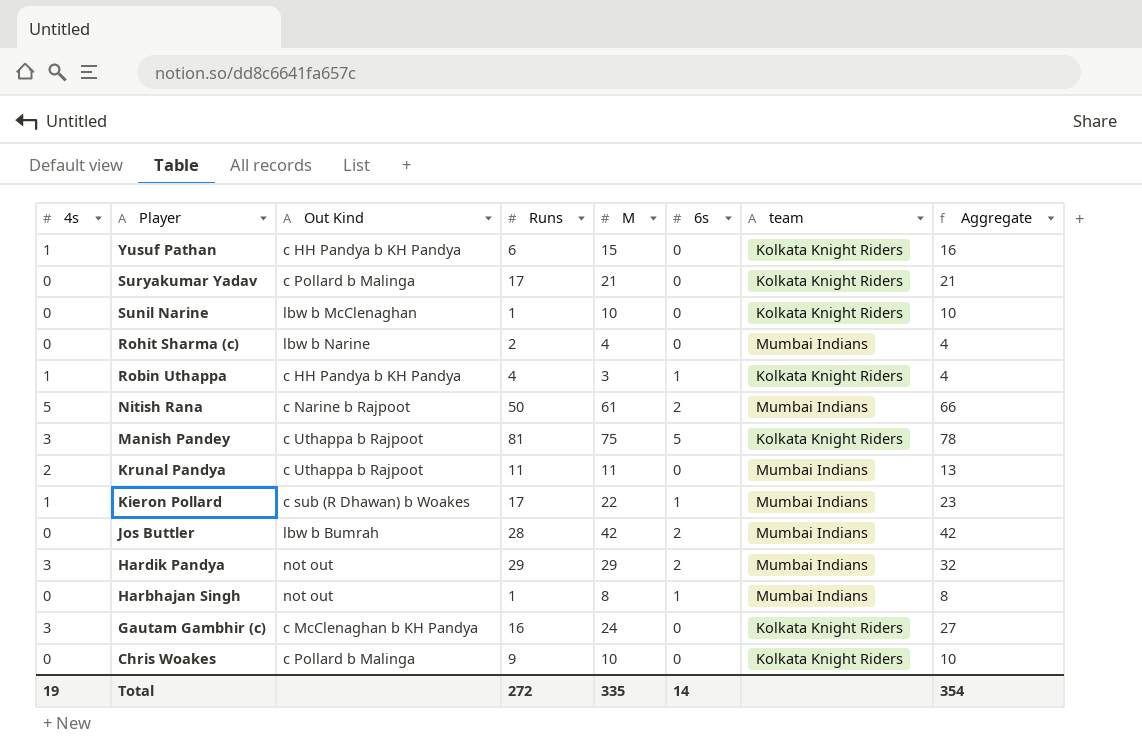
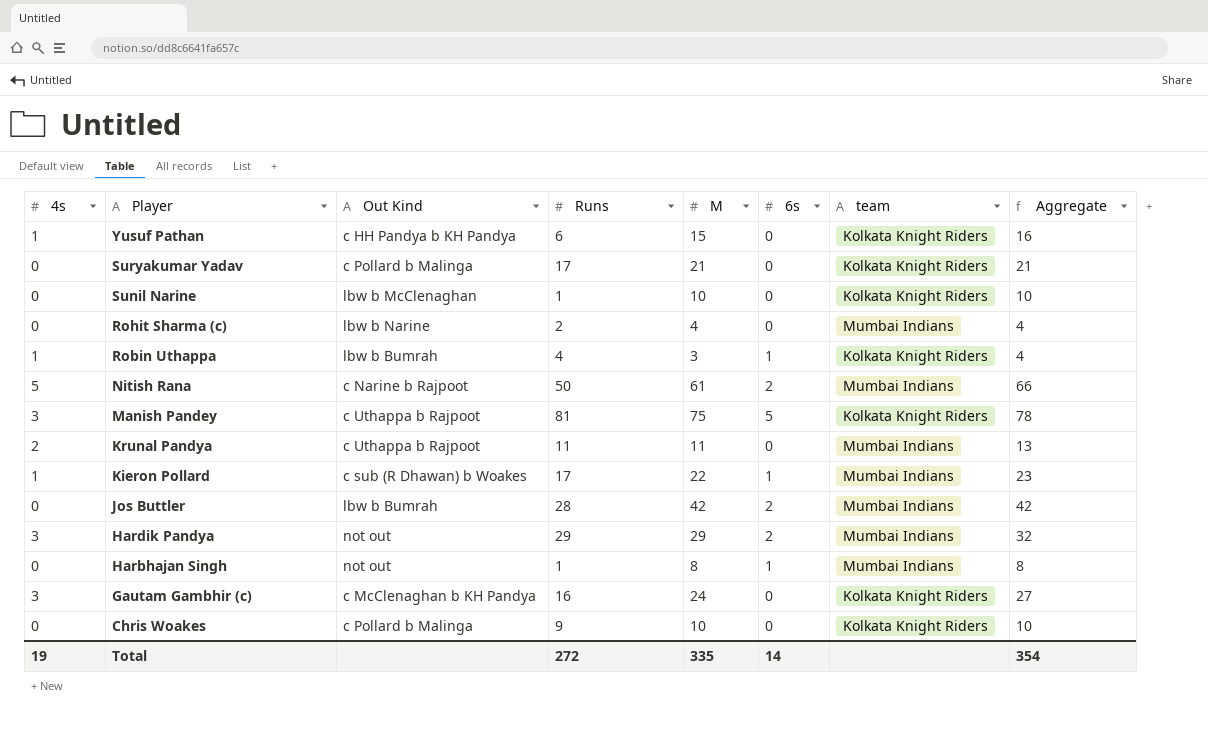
Robin Uthappa | Out Kind: c HH Pandya b KH Pandya -> lbw b Bumrah

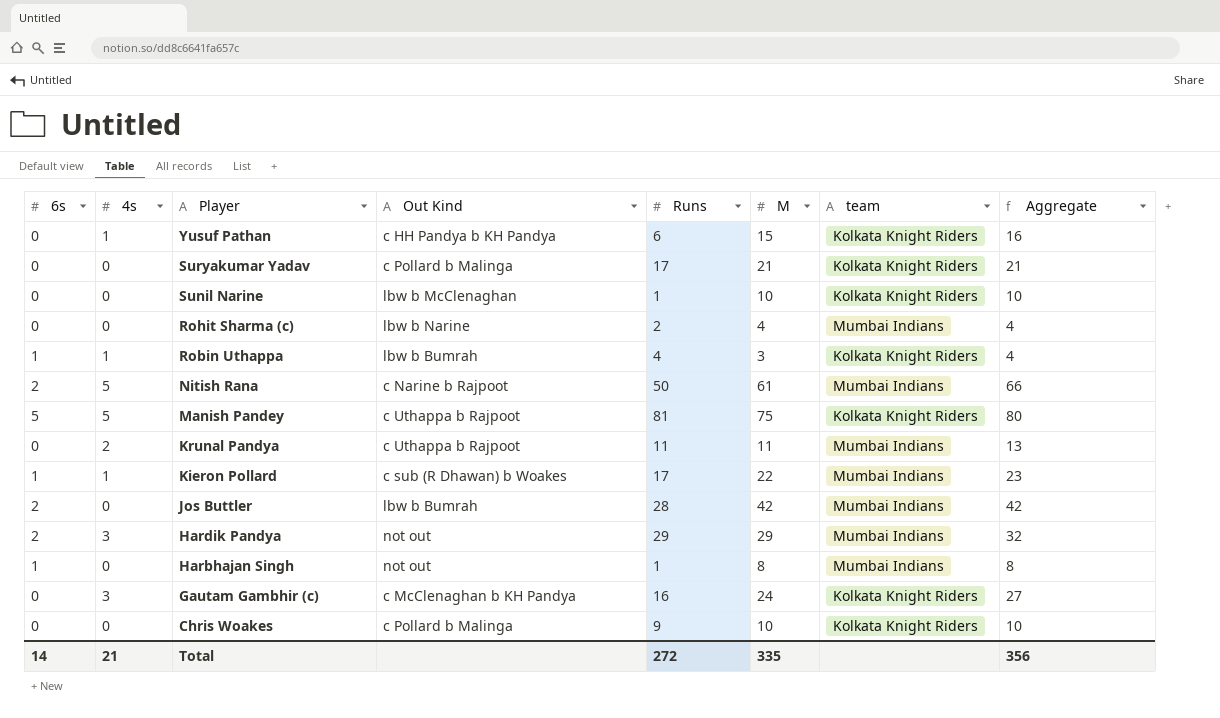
column 6s | position: 6 -> 1
Manish Pandey | 4s: 3 -> 5
Manish Pandey | Aggregate: 78 -> 80
Total | 4s: 19 -> 21
Total | Aggregate: 354 -> 356

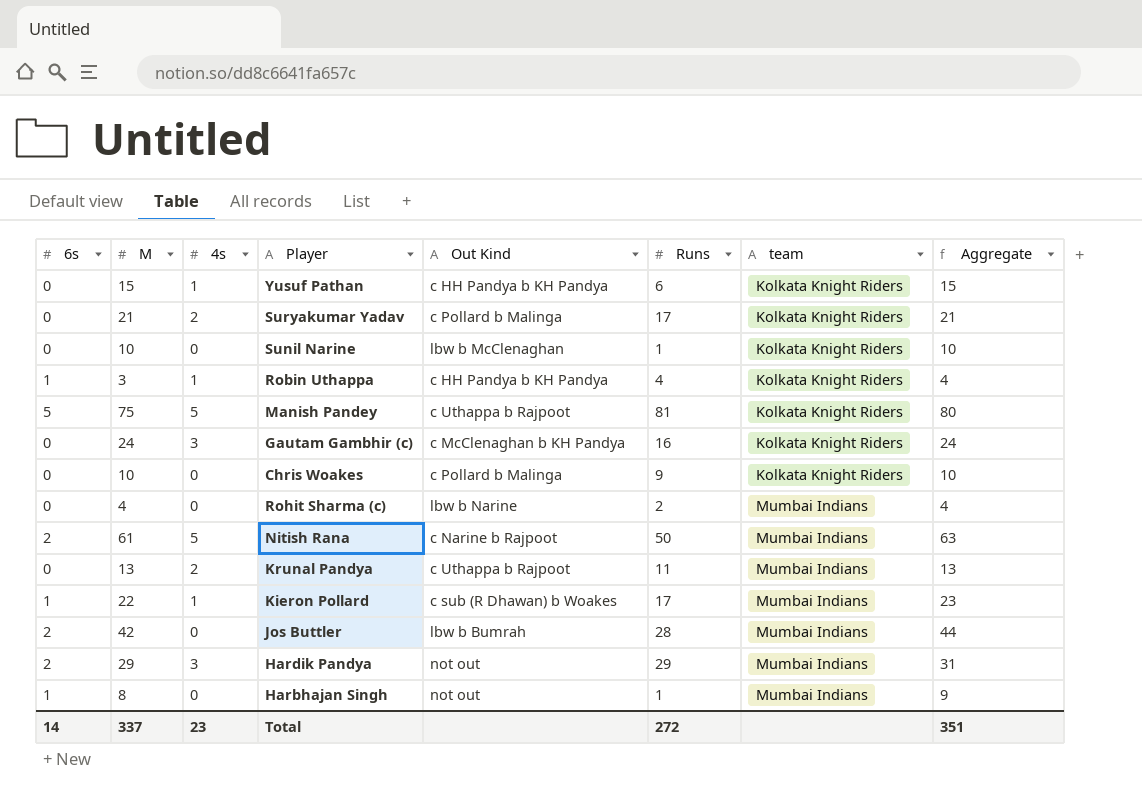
row order: Player descending -> team ascending
column M | position: 6 -> 2
column Aggregate | formula: [4s] + [M] -> [6s] + [M]
Suryakumar Yadav | 4s: 0 -> 2
Robin Uthappa | Out Kind: lbw b Bumrah -> c HH Pandya b KH Pandya
Krunal Pandya | M: 11 -> 13
Total | M: 335 -> 337
Total | 4s: 21 -> 23
Total | Aggregate: 356 -> 351

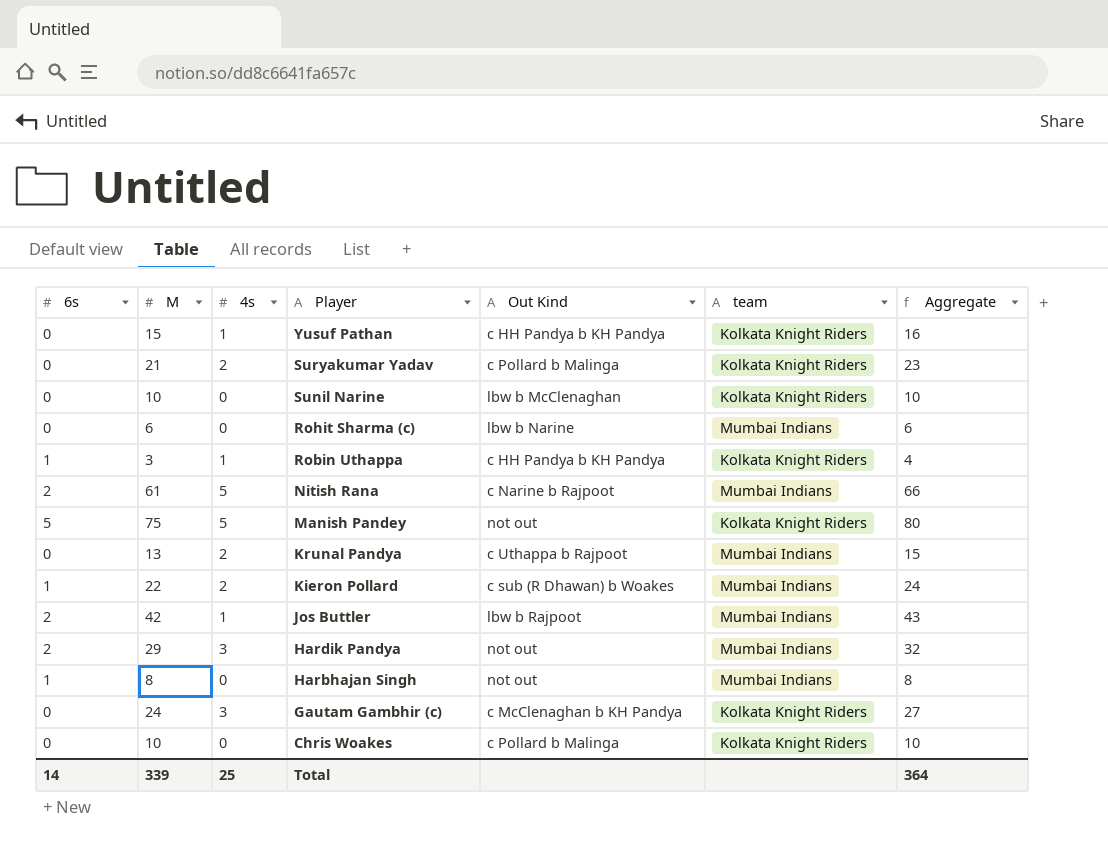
row order: team ascending -> Player descending
column Runs | position: 6 -> none
column Aggregate | formula: [6s] + [M] -> [M] + [4s]
Rohit Sharma (c) | M: 4 -> 6
Manish Pandey | Out Kind: c Uthappa b Rajpoot -> not out
Kieron Pollard | 4s: 1 -> 2
Jos Buttler | 4s: 0 -> 1
Jos Buttler | Out Kind: lbw b Bumrah -> lbw b Rajpoot
Total | M: 337 -> 339
Total | 4s: 23 -> 25
Total | Aggregate: 351 -> 364

